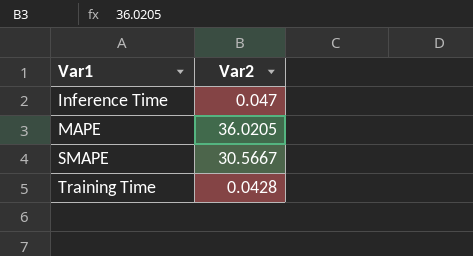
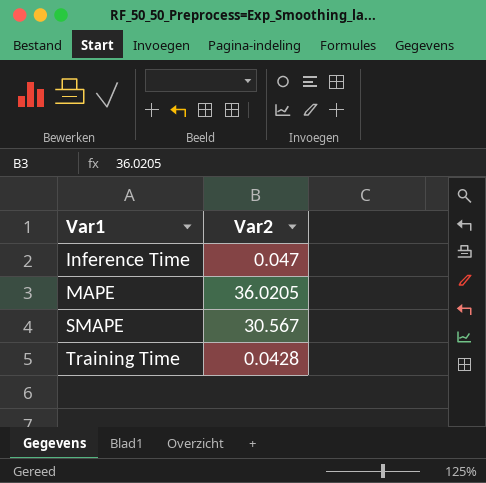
SMAPE | Var2: 30.5667 -> 30.567

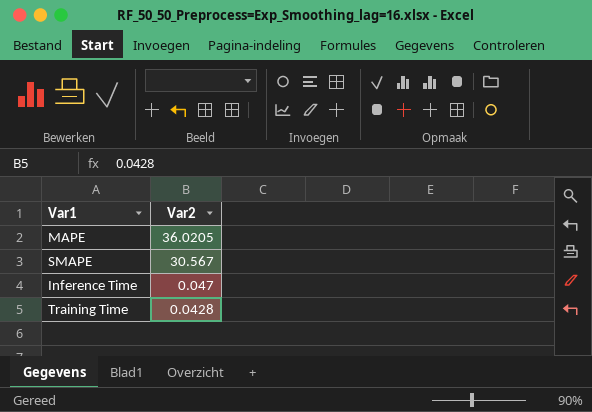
row order: Var1 ascending -> Var2 descending

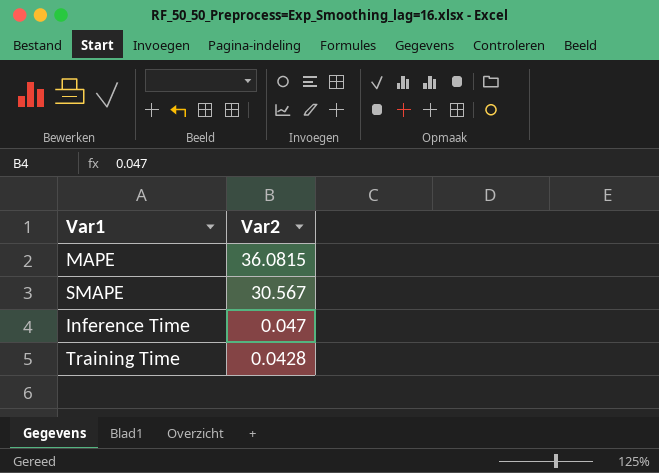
MAPE | Var2: 36.0205 -> 36.0815

